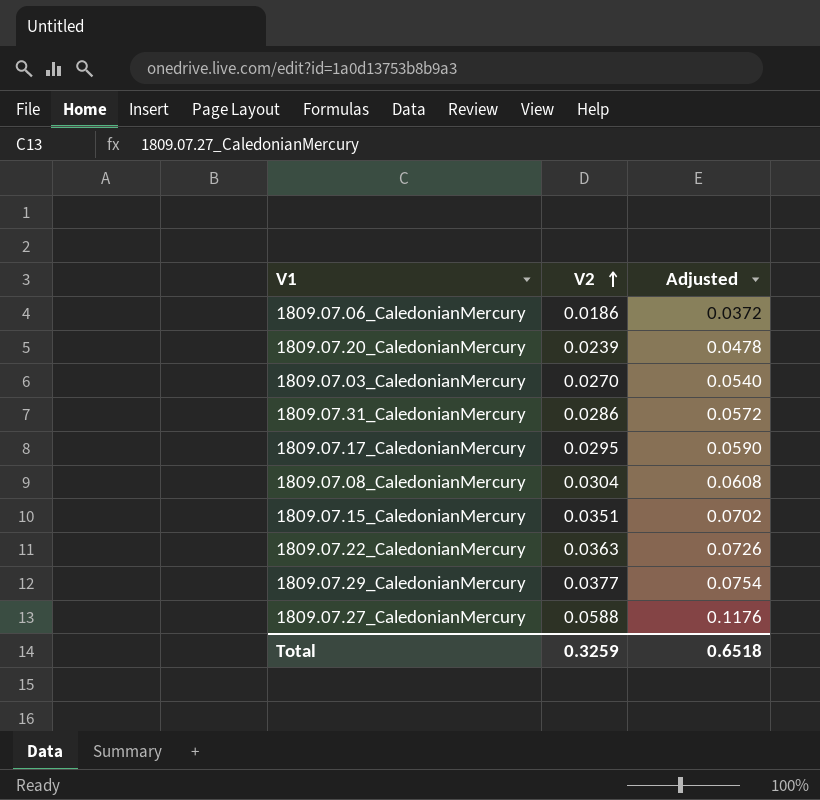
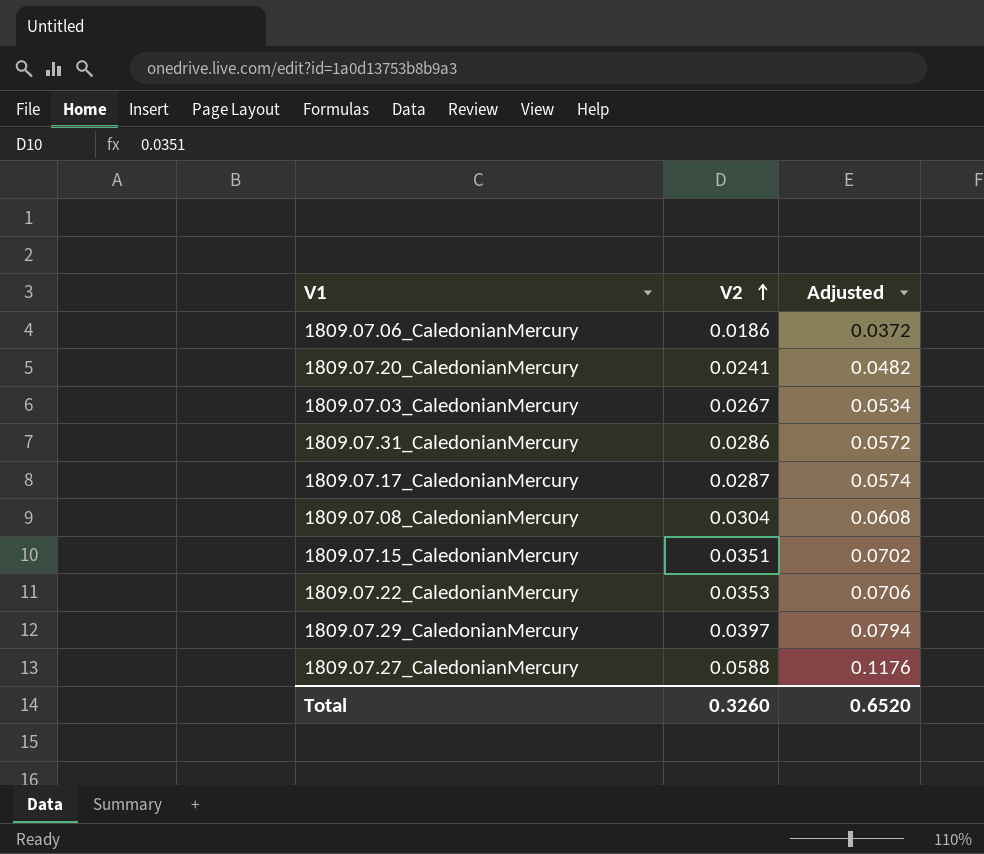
1809.07.20_CaledonianMercury | V2: 0.0239 -> 0.0241
1809.07.20_CaledonianMercury | Adjusted: 0.0478 -> 0.0482
1809.07.03_CaledonianMercury | V2: 0.0270 -> 0.0267
1809.07.03_CaledonianMercury | Adjusted: 0.0540 -> 0.0534
1809.07.17_CaledonianMercury | V2: 0.0295 -> 0.0287
1809.07.17_CaledonianMercury | Adjusted: 0.0590 -> 0.0574
1809.07.22_CaledonianMercury | V2: 0.0363 -> 0.0353
1809.07.22_CaledonianMercury | Adjusted: 0.0726 -> 0.0706
1809.07.29_CaledonianMercury | V2: 0.0377 -> 0.0397
1809.07.29_CaledonianMercury | Adjusted: 0.0754 -> 0.0794
Total | V2: 0.3259 -> 0.3260
Total | Adjusted: 0.6518 -> 0.6520

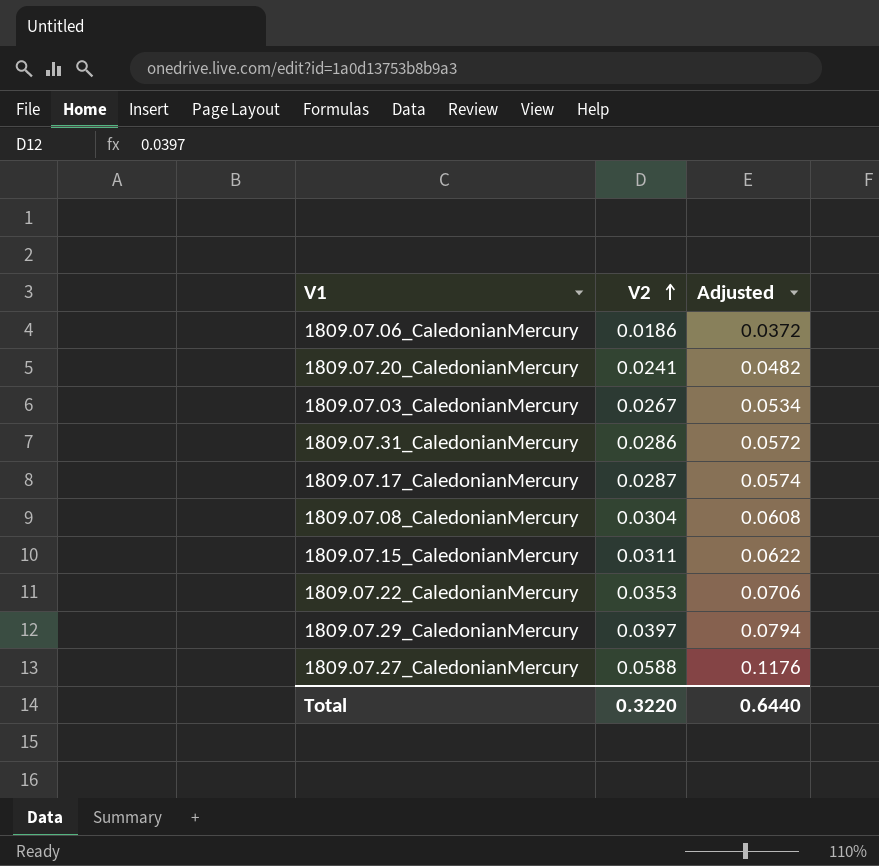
1809.07.15_CaledonianMercury | V2: 0.0351 -> 0.0311
1809.07.15_CaledonianMercury | Adjusted: 0.0702 -> 0.0622
Total | V2: 0.3260 -> 0.3220
Total | Adjusted: 0.6520 -> 0.6440

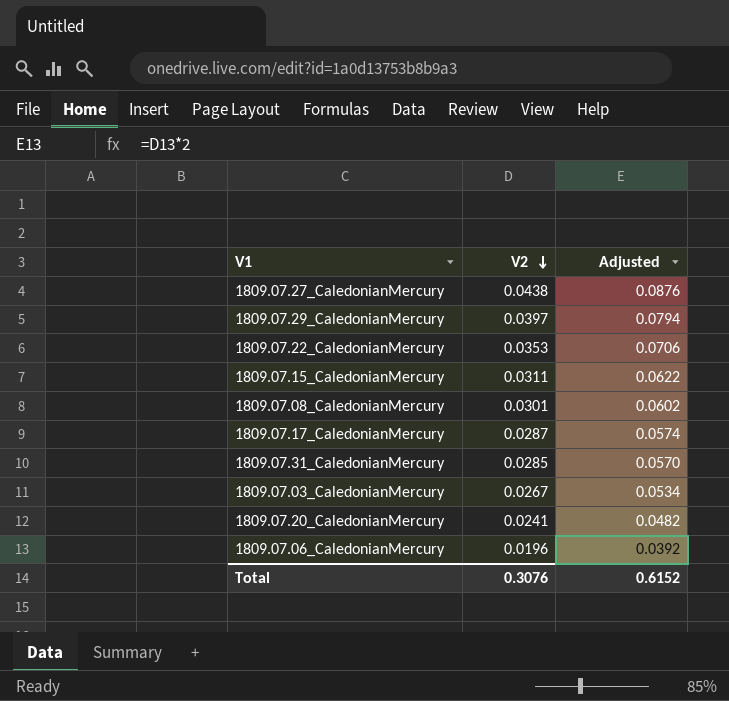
row order: V2 ascending -> V2 descending
1809.07.27_CaledonianMercury | V2: 0.0588 -> 0.0438
1809.07.27_CaledonianMercury | Adjusted: 0.1176 -> 0.0876
1809.07.08_CaledonianMercury | V2: 0.0304 -> 0.0301
1809.07.08_CaledonianMercury | Adjusted: 0.0608 -> 0.0602
1809.07.31_CaledonianMercury | V2: 0.0286 -> 0.0285
1809.07.31_CaledonianMercury | Adjusted: 0.0572 -> 0.0570
1809.07.06_CaledonianMercury | V2: 0.0186 -> 0.0196
1809.07.06_CaledonianMercury | Adjusted: 0.0372 -> 0.0392
Total | V2: 0.3220 -> 0.3076
Total | Adjusted: 0.6440 -> 0.6152

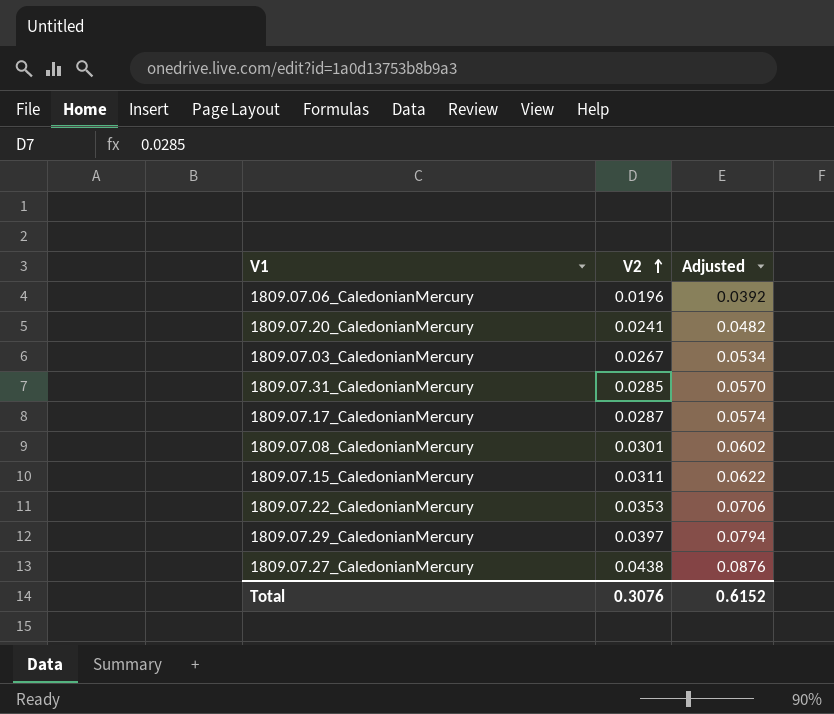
row order: V2 descending -> V2 ascending

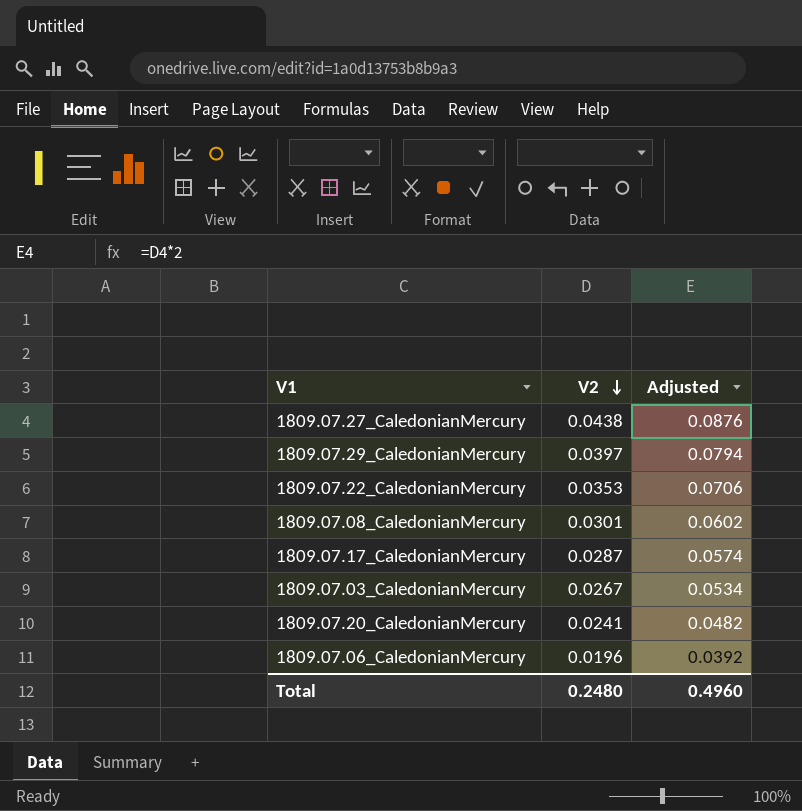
row order: V2 ascending -> V2 descending
row 1809.07.31_CaledonianMercury: 0.0285 | 0.0570 -> none
row 1809.07.15_CaledonianMercury: 0.0311 | 0.0622 -> none
Total | V2: 0.3076 -> 0.2480
Total | Adjusted: 0.6152 -> 0.4960

